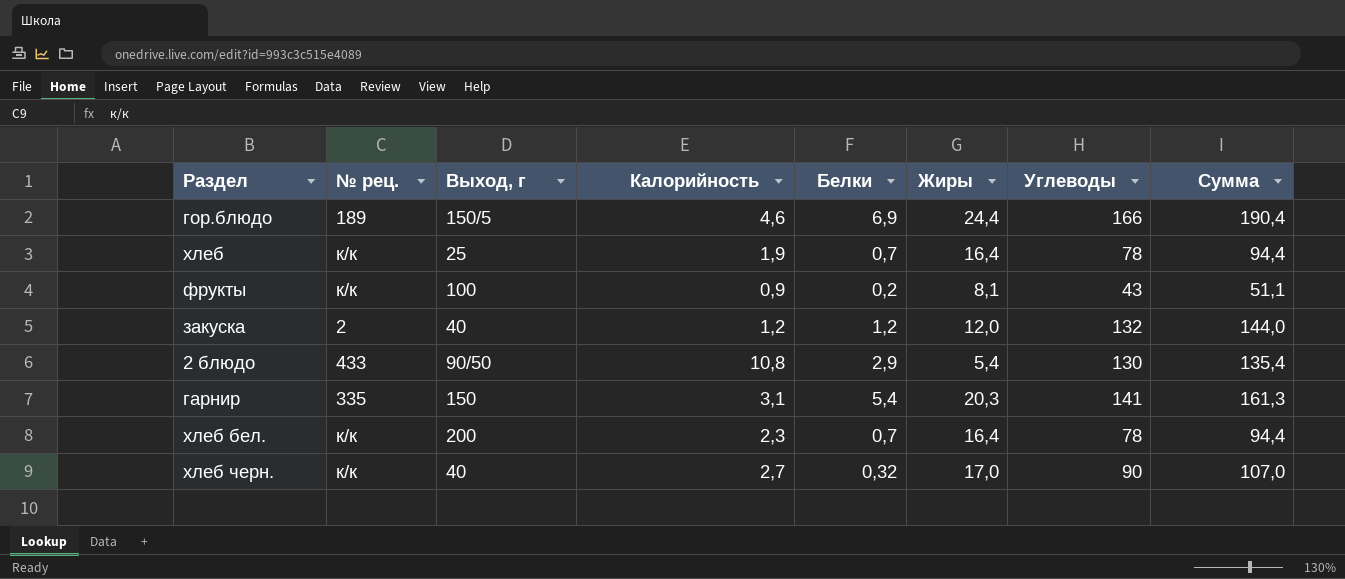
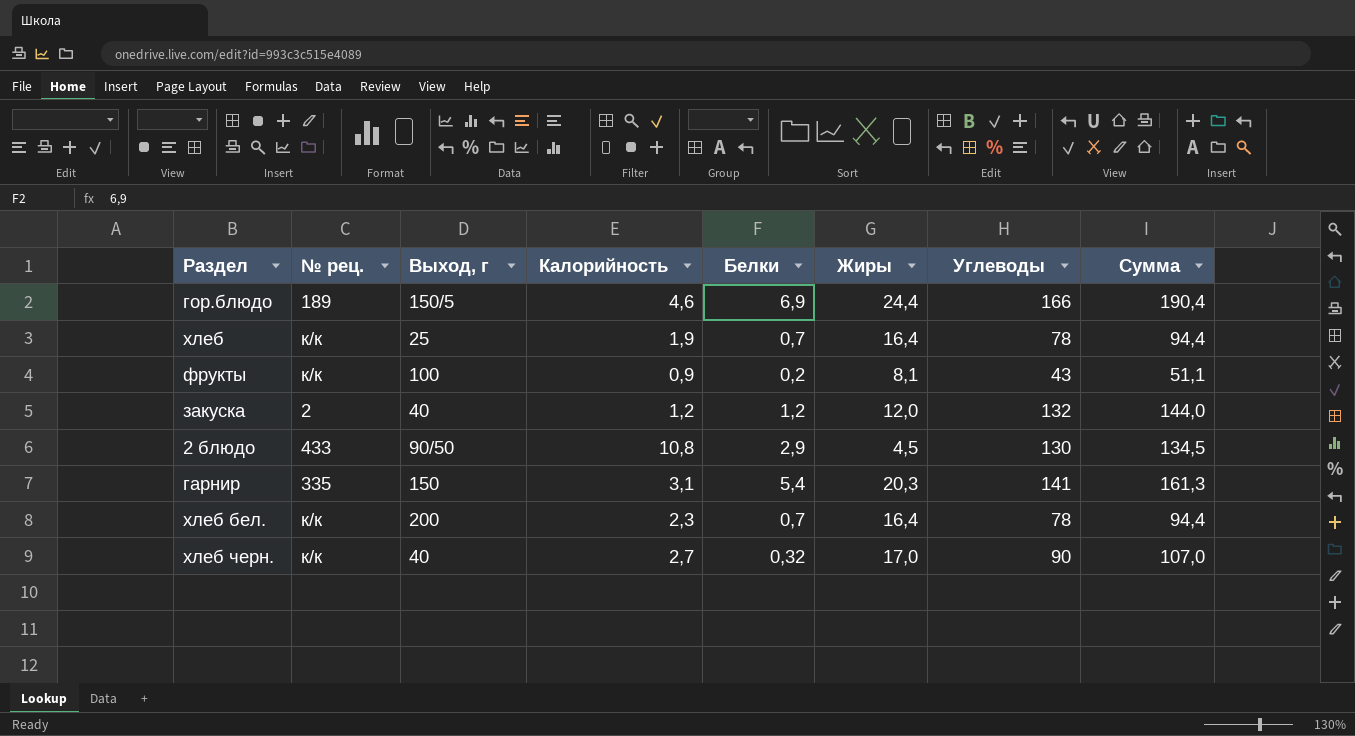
2 блюдо | Жиры: 5,4 -> 4,5
2 блюдо | Сумма: 135,4 -> 134,5

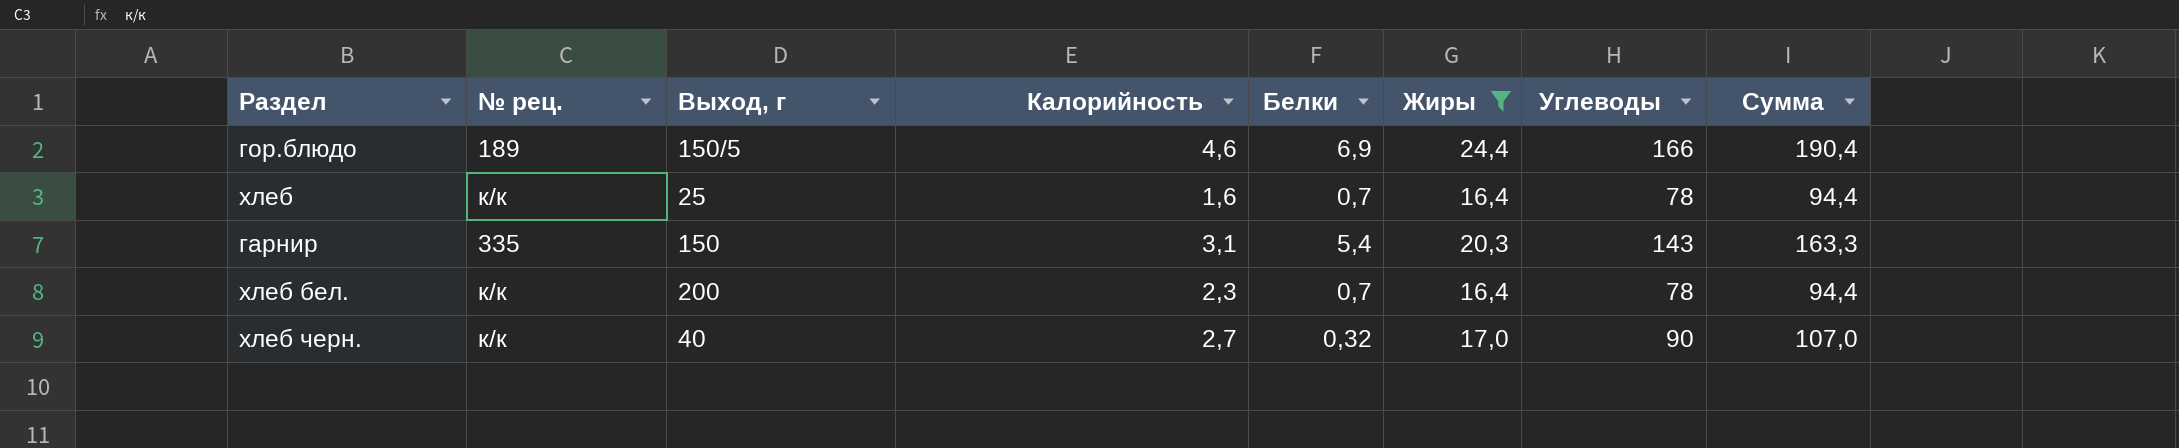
filter: none -> Жиры >= 16,4
хлеб | Калорийность: 1,9 -> 1,6
гарнир | Углеводы: 141 -> 143
гарнир | Сумма: 161,3 -> 163,3

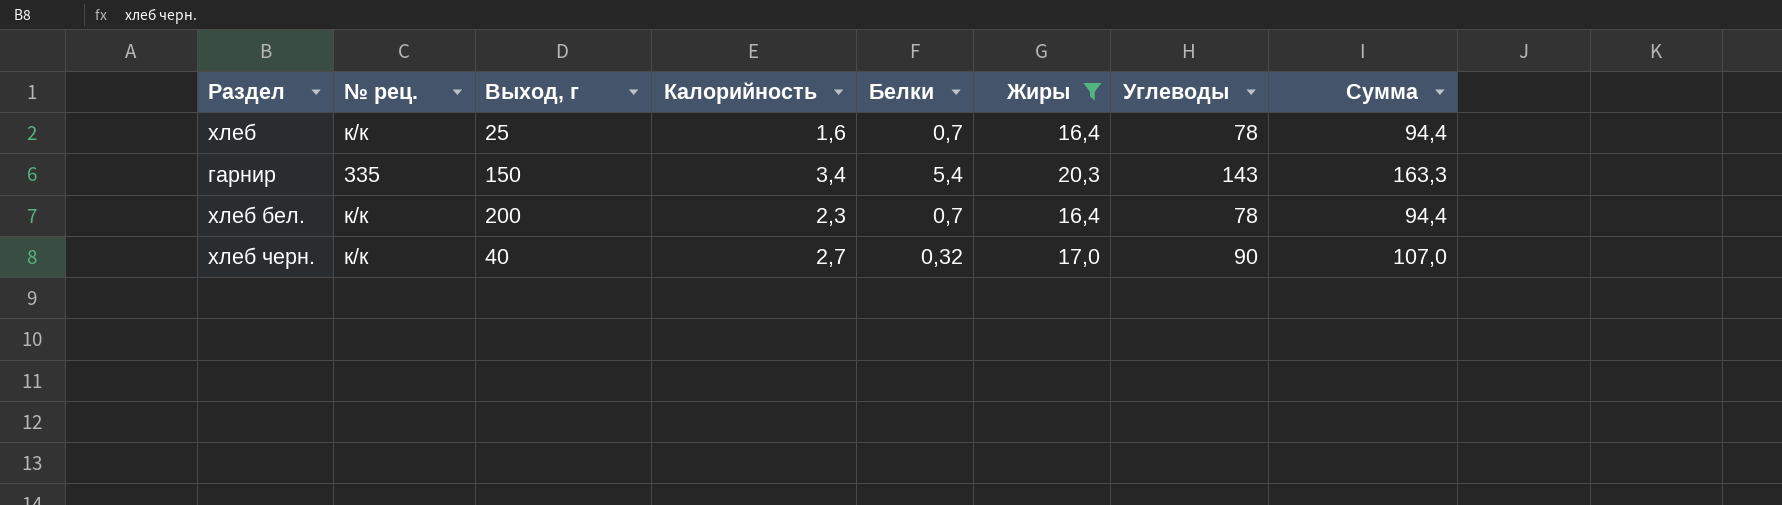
row гор.блюдо: 189 | 150/5 | 4,6 | 6,9 | 24,4 | 166 | 190,4 -> none
гарнир | Калорийность: 3,1 -> 3,4

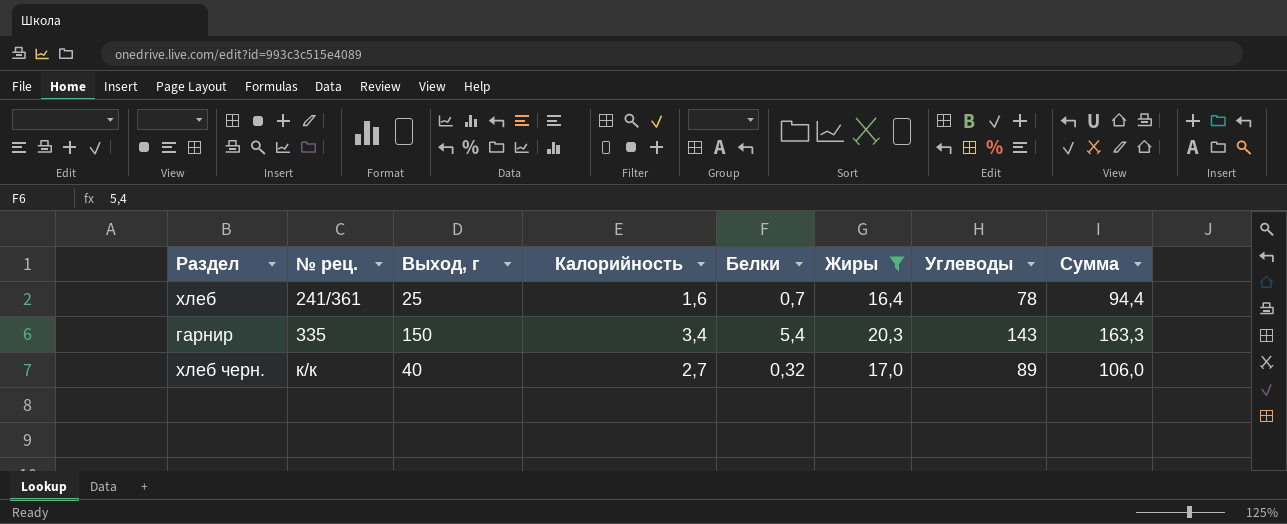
row хлеб бел.: к/к | 200 | 2,3 | 0,7 | 16,4 | 78 | 94,4 -> none
хлеб | № рец.: к/к -> 241/361
хлеб черн. | Углеводы: 90 -> 89
хлеб черн. | Сумма: 107,0 -> 106,0

